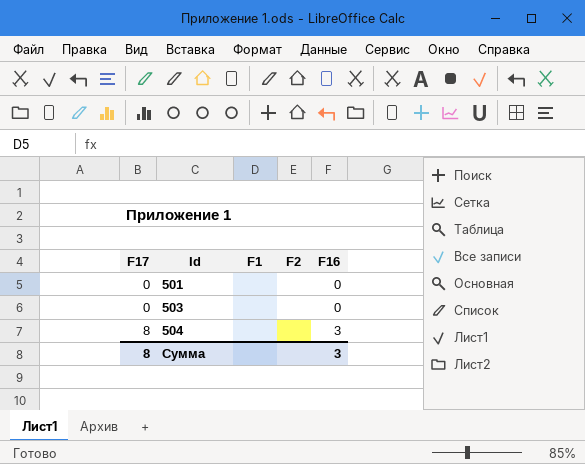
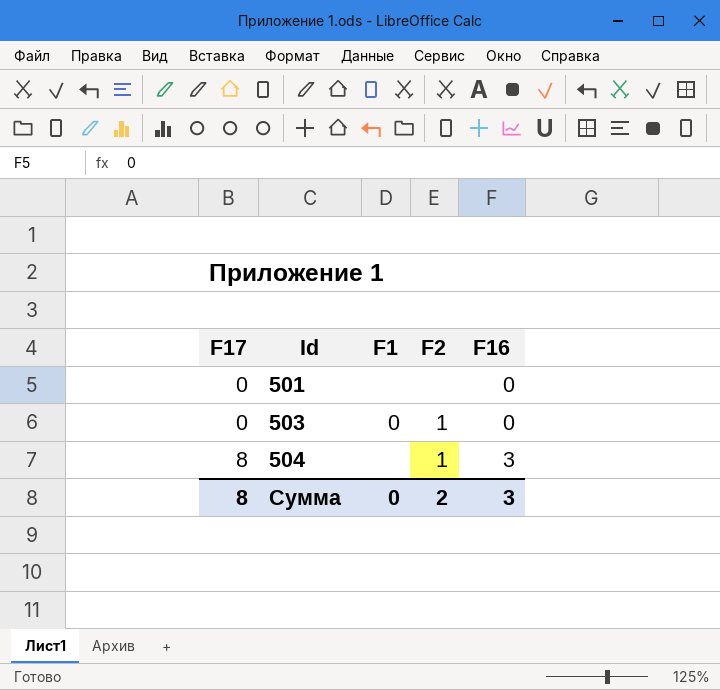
503 | F1: none -> 0
503 | F2: none -> 1
504 | F2: none -> 1
Сумма | F1: none -> 0
Сумма | F2: none -> 2

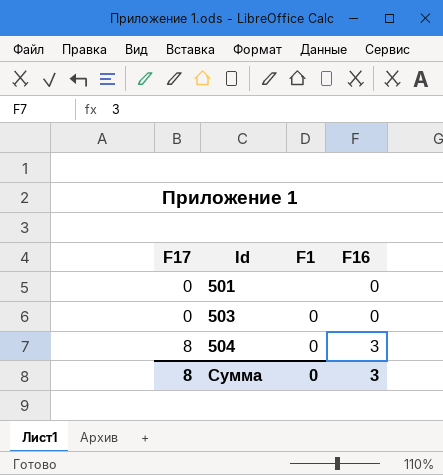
column F2 | position: 4 -> none
504 | F1: none -> 0

